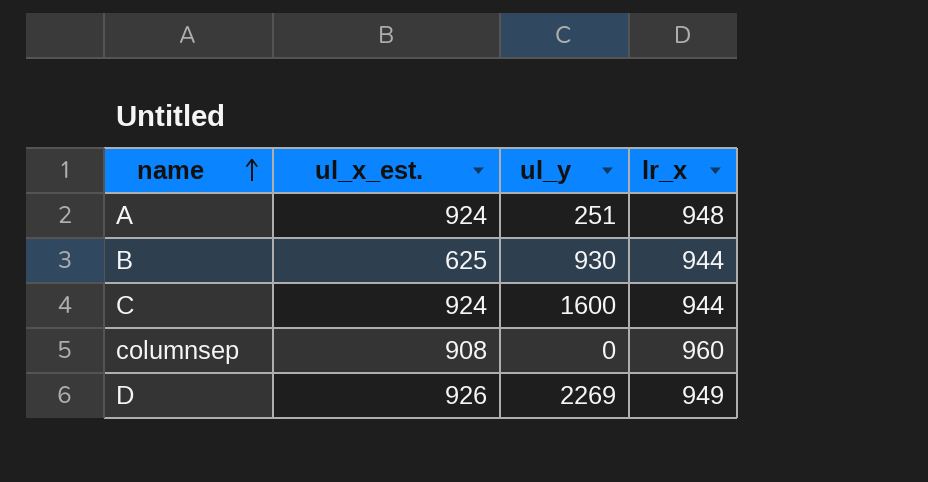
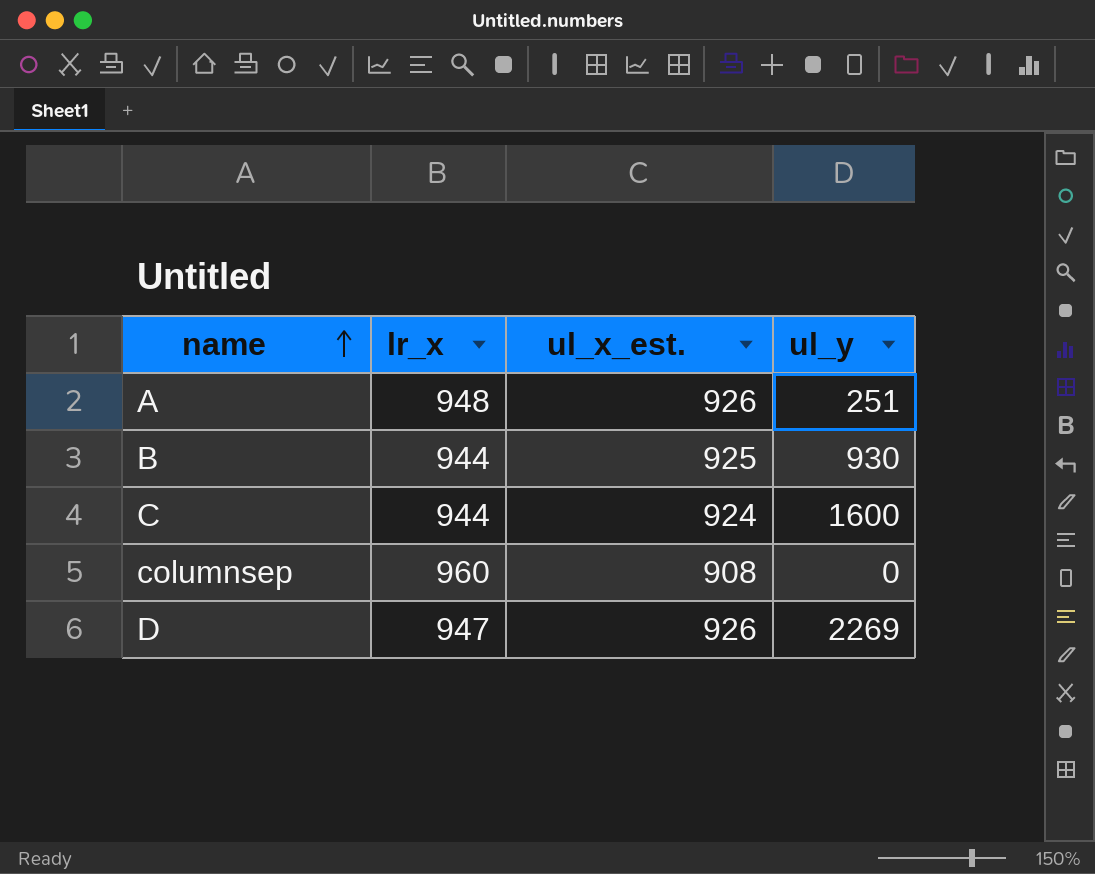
column lr_x | position: 4 -> 2
A | ul_x_est.: 924 -> 926
B | ul_x_est.: 625 -> 925
D | lr_x: 949 -> 947

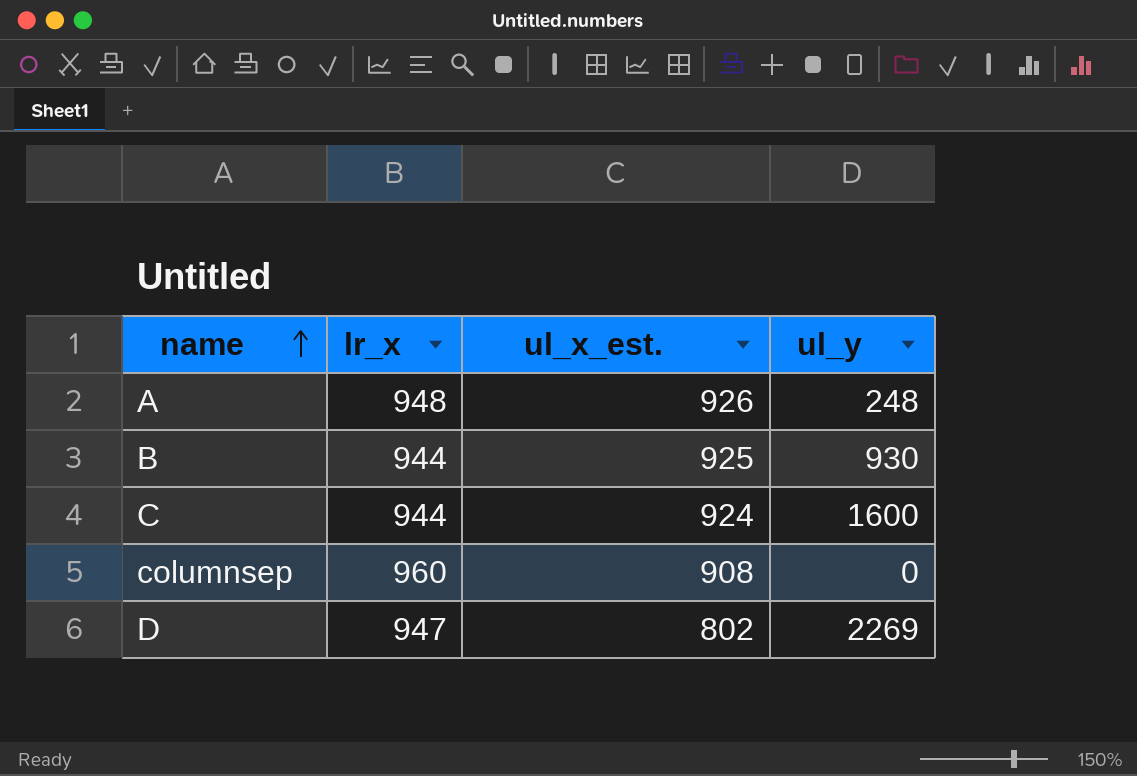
A | ul_y: 251 -> 248
D | ul_x_est.: 926 -> 802

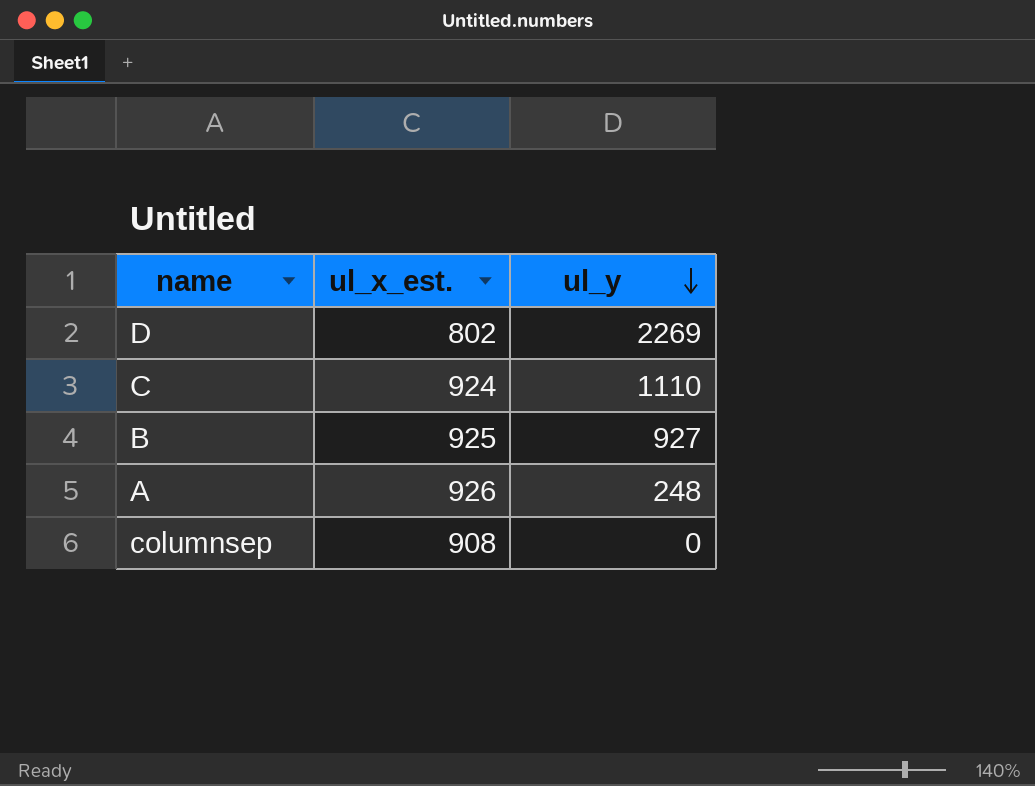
row order: name ascending -> ul_y descending
column lr_x | position: 2 -> none
C | ul_y: 1600 -> 1110
B | ul_y: 930 -> 927

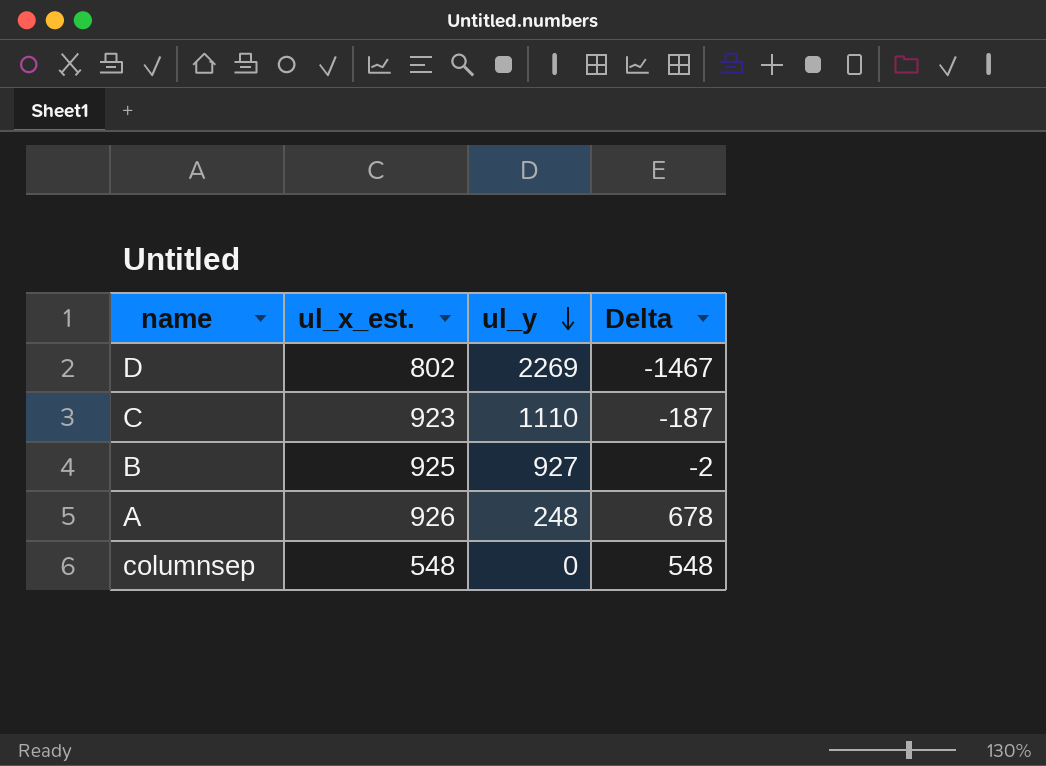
column Delta | formula: none -> [ul_x_est.] - [ul_y]
C | ul_x_est.: 924 -> 923
columnsep | ul_x_est.: 908 -> 548

